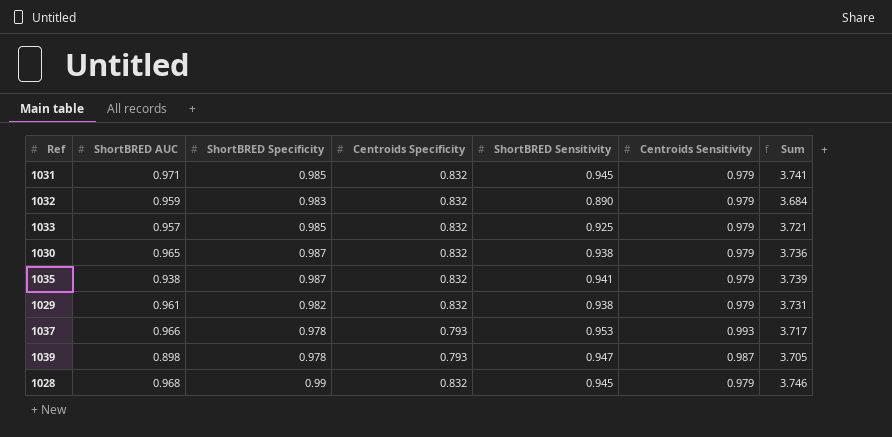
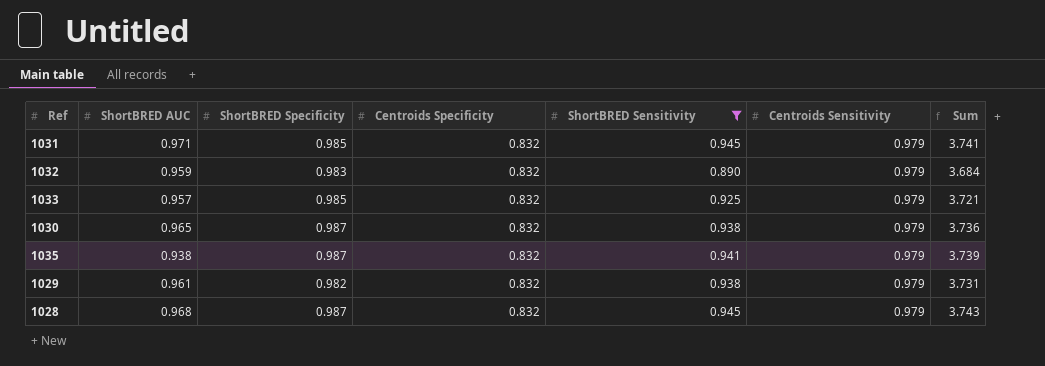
filter: none -> ShortBRED Sensitivity <= 0.945
1028 | ShortBRED Specificity: 0.99 -> 0.987
1028 | Sum: 3.746 -> 3.743

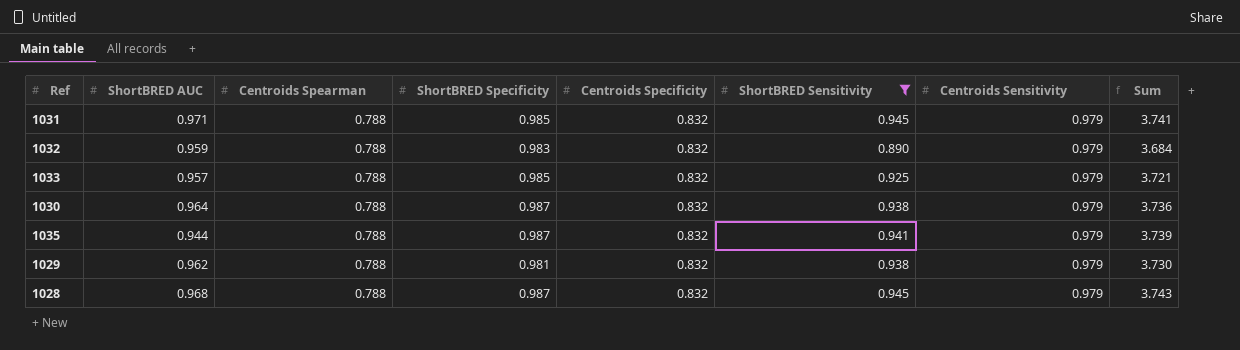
column Centroids Spearman | position: none -> 3
1030 | ShortBRED AUC: 0.965 -> 0.964
1035 | ShortBRED AUC: 0.938 -> 0.944
1029 | ShortBRED AUC: 0.961 -> 0.962
1029 | ShortBRED Specificity: 0.982 -> 0.981
1029 | Sum: 3.731 -> 3.730

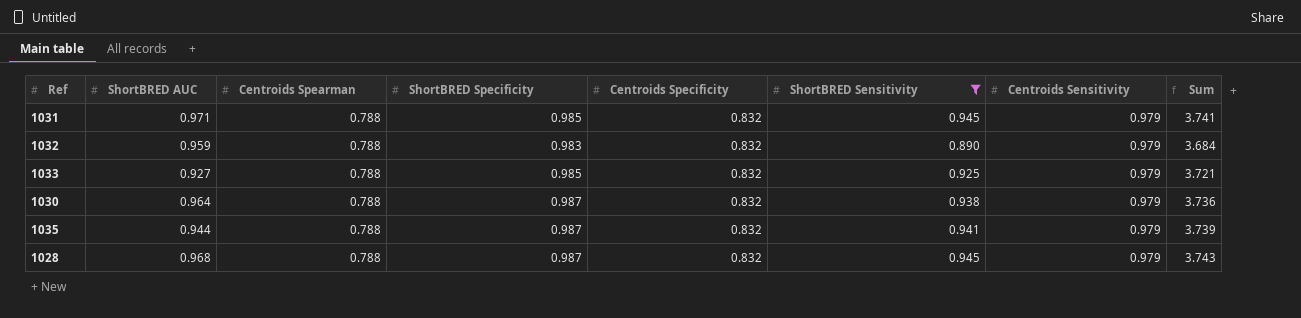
row 1029: 0.962 | 0.788 | 0.981 | 0.832 | 0.938 | 0.979 | 3.730 -> none
1033 | ShortBRED AUC: 0.957 -> 0.927

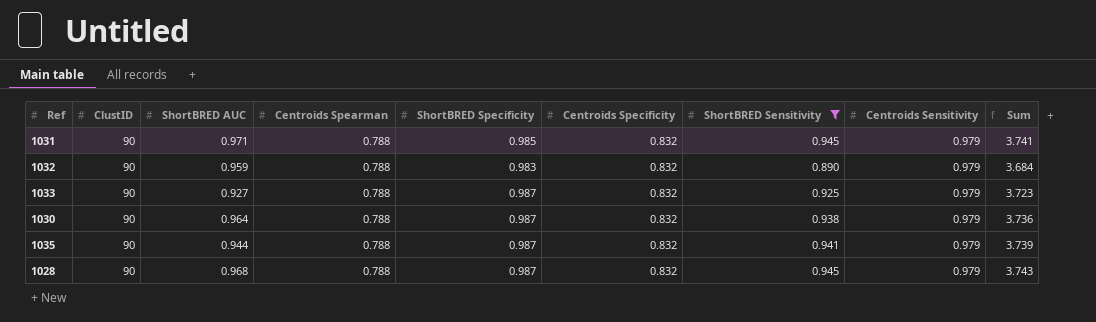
column ClustID | position: none -> 2
1033 | ShortBRED Specificity: 0.985 -> 0.987
1033 | Sum: 3.721 -> 3.723

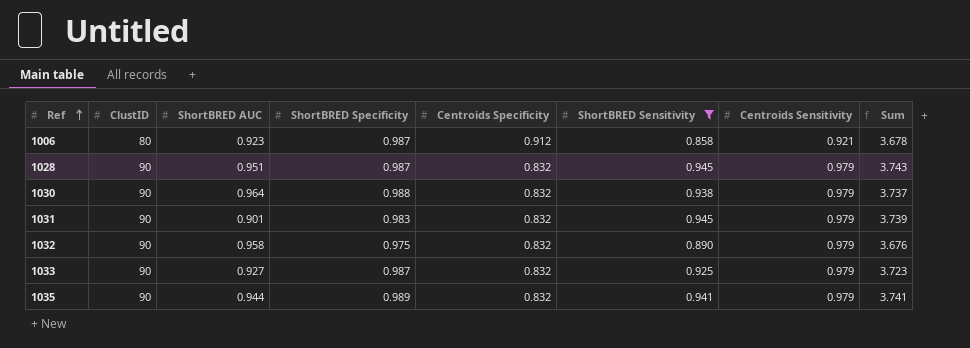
row order: none -> Ref ascending
column Centroids Spearman | position: 4 -> none
row 1006: none -> 80 | 0.923 | 0.987 | 0.912 | 0.858 | 0.921 | 3.678
1028 | ShortBRED AUC: 0.968 -> 0.951
1030 | ShortBRED Specificity: 0.987 -> 0.988
1030 | Sum: 3.736 -> 3.737
1031 | ShortBRED AUC: 0.971 -> 0.901
1031 | ShortBRED Specificity: 0.985 -> 0.983
1031 | Sum: 3.741 -> 3.739
1032 | ShortBRED AUC: 0.959 -> 0.958
1032 | ShortBRED Specificity: 0.983 -> 0.975
1032 | Sum: 3.684 -> 3.676
1035 | ShortBRED Specificity: 0.987 -> 0.989
1035 | Sum: 3.739 -> 3.741

